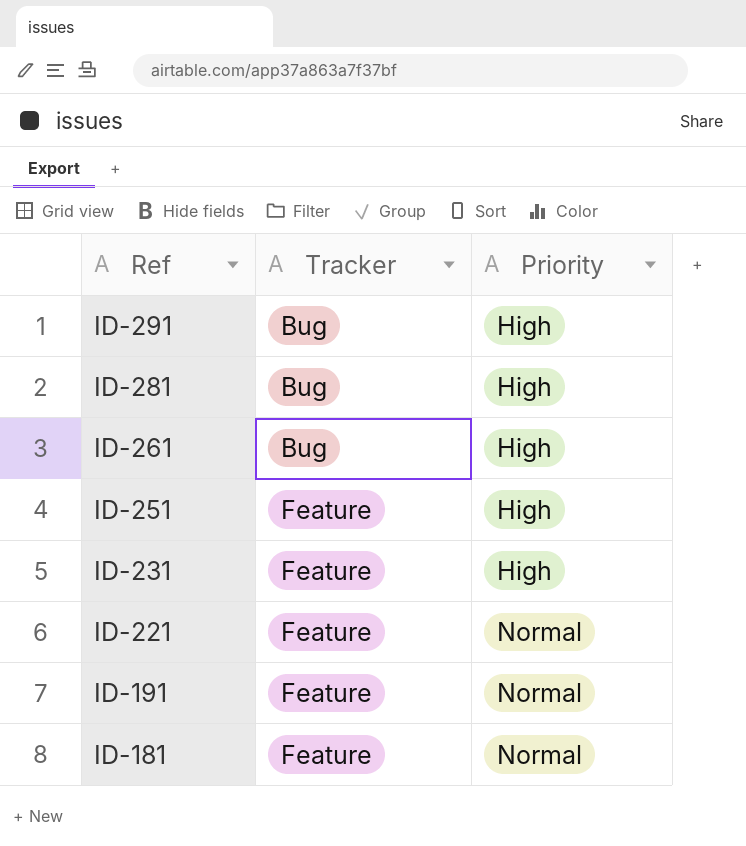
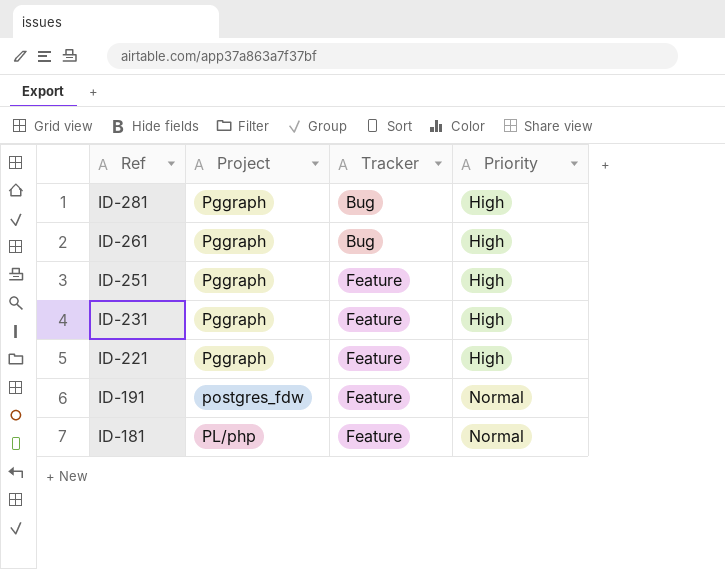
column Project | position: none -> 2
row ID-291: Bug | High -> none
ID-221 | Priority: Normal -> High

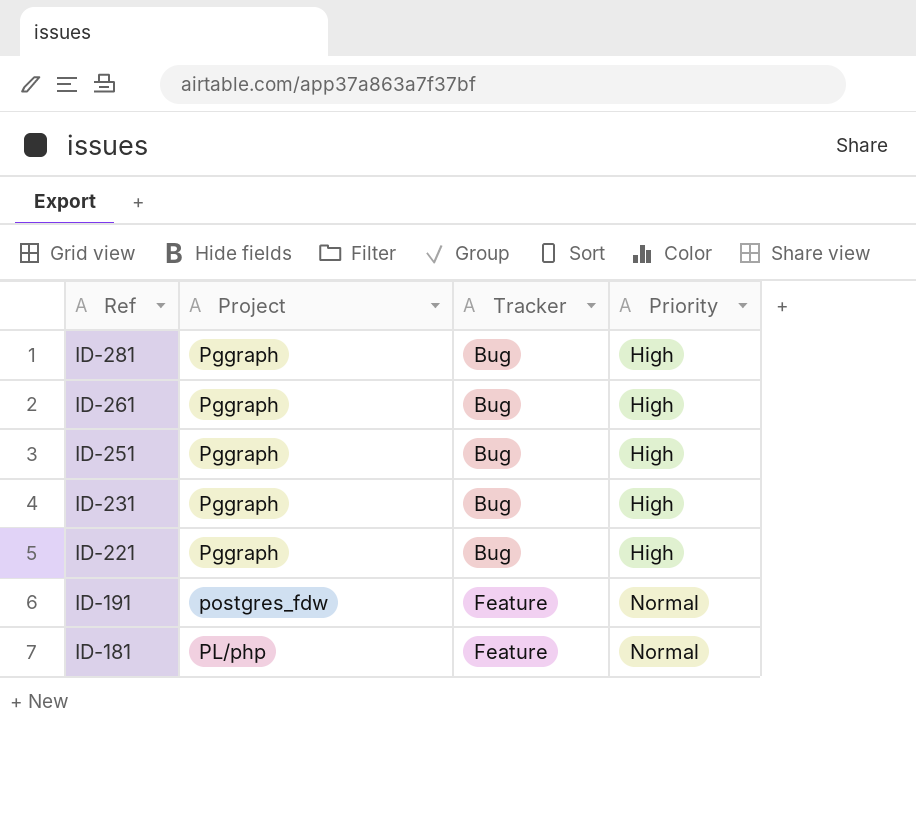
ID-251 | Tracker: Feature -> Bug
ID-231 | Tracker: Feature -> Bug
ID-221 | Tracker: Feature -> Bug

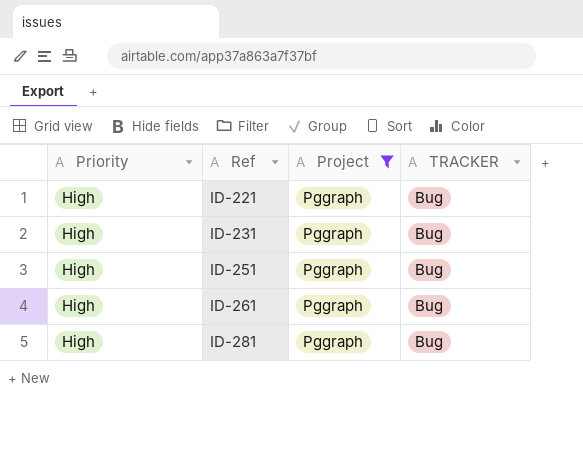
filter: none -> Project = Pggraph
row order: Ref descending -> Ref ascending
column Priority | position: 4 -> 1
column name: Tracker -> TRACKER

